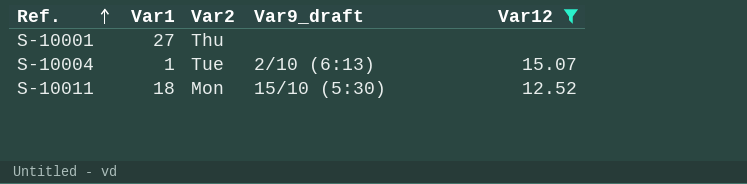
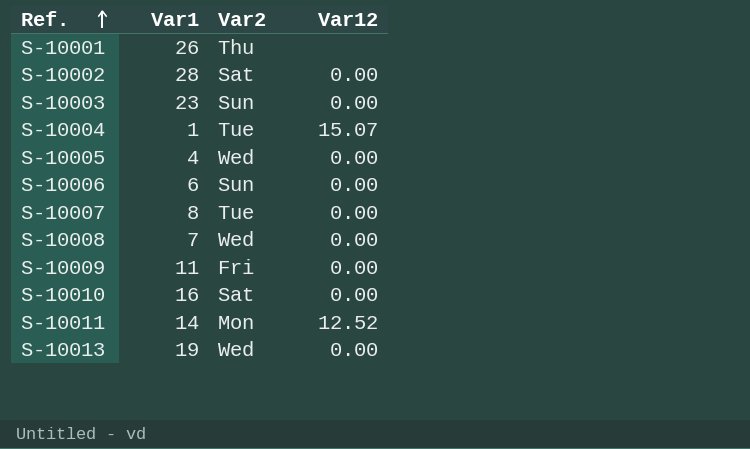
filter: Var12 != 0.00 -> none
column Var9_draft | position: 4 -> none
S-10001 | Var1: 27 -> 26
S-10011 | Var1: 18 -> 14

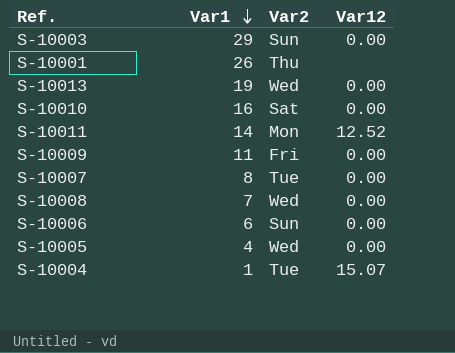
row order: Ref. ascending -> Var1 descending
row S-10002: 28 | Sat | 0.00 -> none
S-10003 | Var1: 23 -> 29

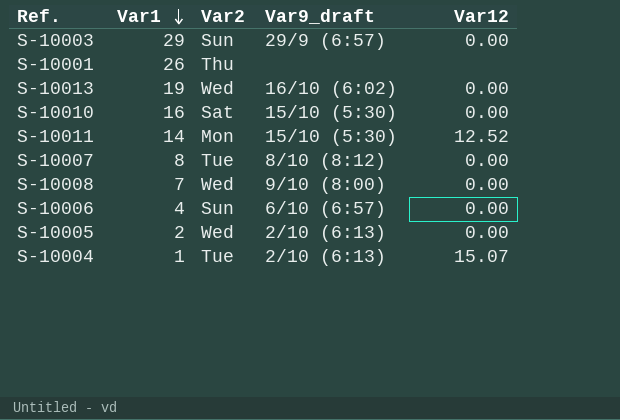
column Var9_draft | position: none -> 4
row S-10009: 11 | Fri | 0.00 -> none
S-10006 | Var1: 6 -> 4
S-10005 | Var1: 4 -> 2

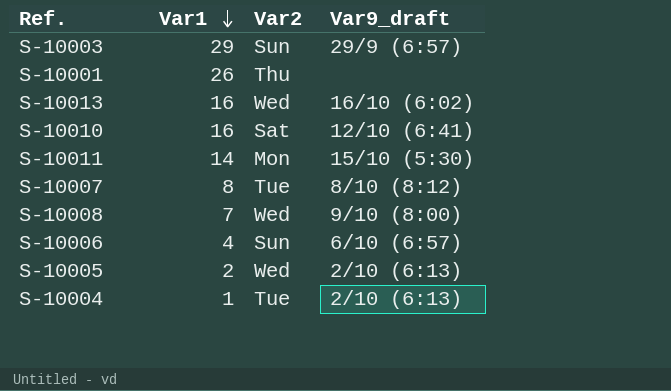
column Var12 | position: 5 -> none
S-10013 | Var1: 19 -> 16
S-10010 | Var9_draft: 15/10 (5:30) -> 12/10 (6:41)

